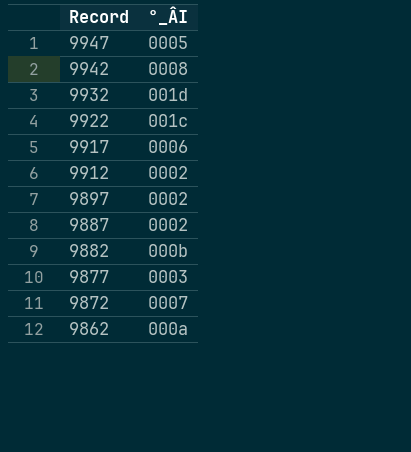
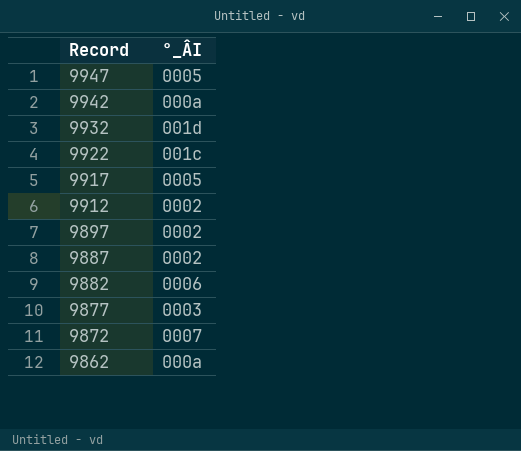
9942 | °_ÂI: 0008 -> 000a
9917 | °_ÂI: 0006 -> 0005
9882 | °_ÂI: 000b -> 0006

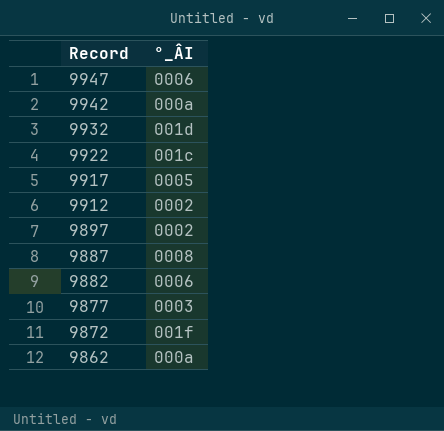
9947 | °_ÂI: 0005 -> 0006
9887 | °_ÂI: 0002 -> 0008
9872 | °_ÂI: 0007 -> 001f

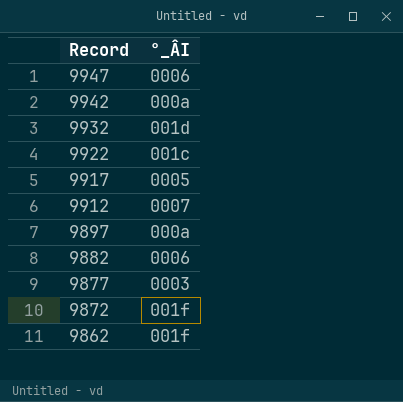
row 9887: 0008 -> none
9912 | °_ÂI: 0002 -> 0007
9897 | °_ÂI: 0002 -> 000a
9862 | °_ÂI: 000a -> 001f

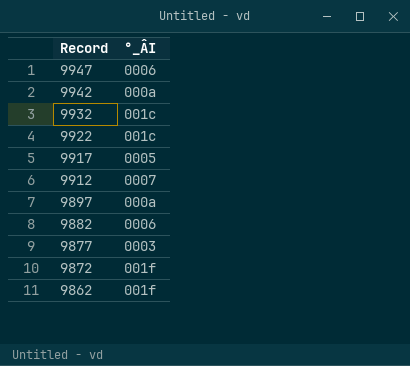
9932 | °_ÂI: 001d -> 001c

